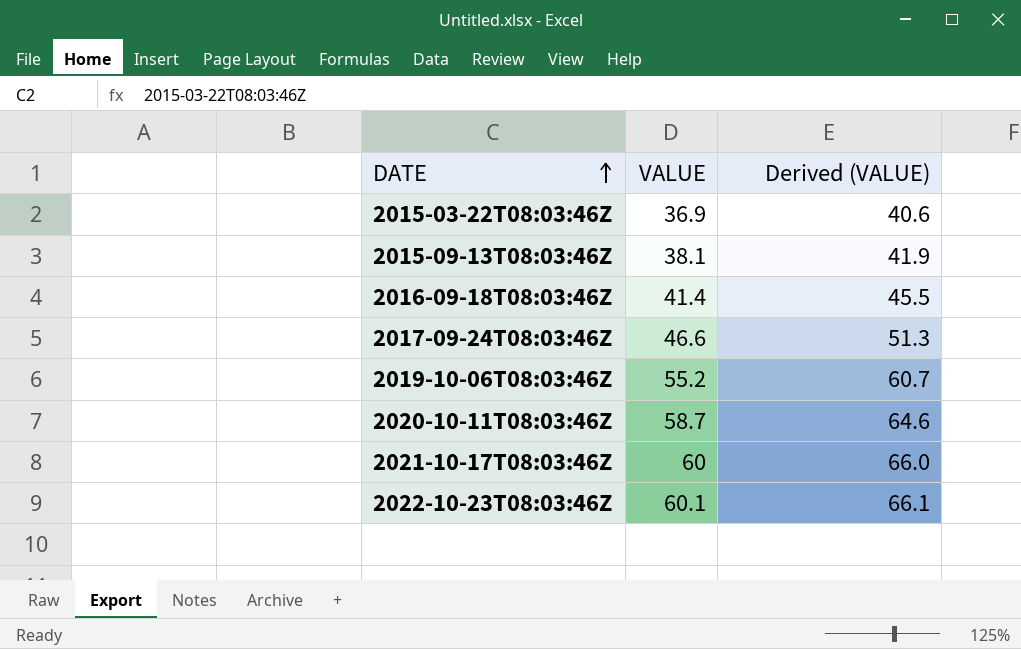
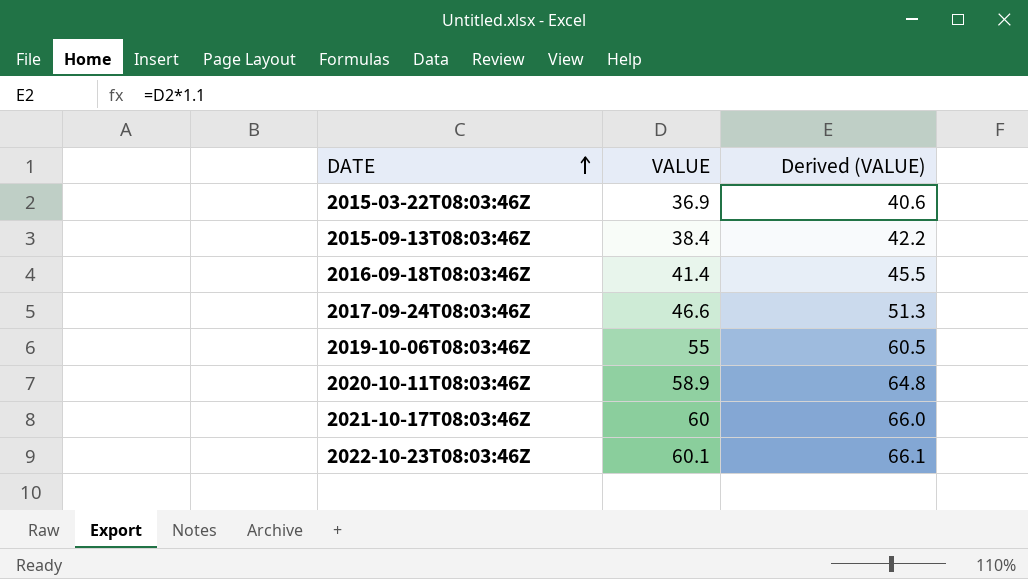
2015-09-13T08:03:46Z | VALUE: 38.1 -> 38.4
2015-09-13T08:03:46Z | Derived (VALUE): 41.9 -> 42.2
2019-10-06T08:03:46Z | VALUE: 55.2 -> 55
2019-10-06T08:03:46Z | Derived (VALUE): 60.7 -> 60.5
2020-10-11T08:03:46Z | VALUE: 58.7 -> 58.9
2020-10-11T08:03:46Z | Derived (VALUE): 64.6 -> 64.8

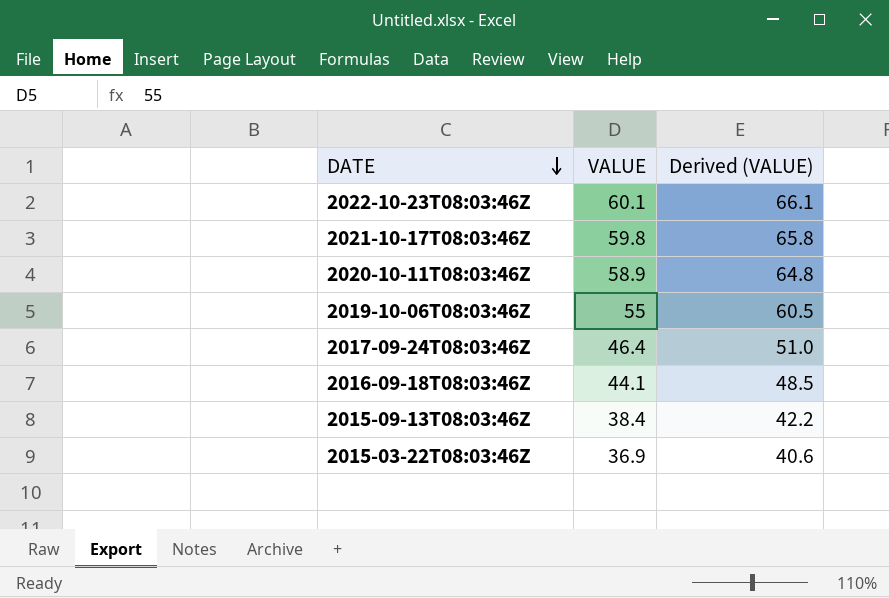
row order: DATE ascending -> DATE descending
2021-10-17T08:03:46Z | VALUE: 60 -> 59.8
2021-10-17T08:03:46Z | Derived (VALUE): 66.0 -> 65.8
2017-09-24T08:03:46Z | VALUE: 46.6 -> 46.4
2017-09-24T08:03:46Z | Derived (VALUE): 51.3 -> 51.0
2016-09-18T08:03:46Z | VALUE: 41.4 -> 44.1
2016-09-18T08:03:46Z | Derived (VALUE): 45.5 -> 48.5

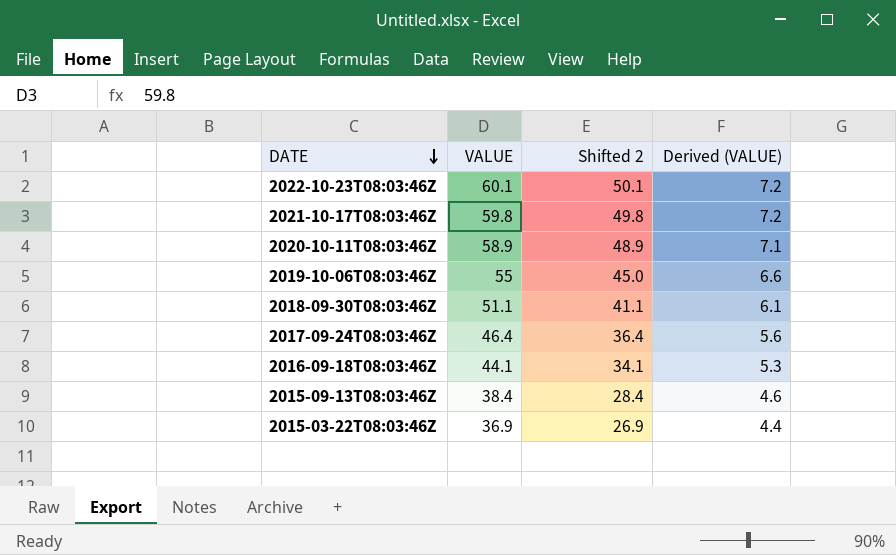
column Shifted 2 | formula: none -> [VALUE] - 10
column Derived (VALUE) | formula: [VALUE] * 1.1 -> [VALUE] * 0.12
row 2018-09-30T08:03:46Z: none -> 51.1 | 41.1 | 6.1

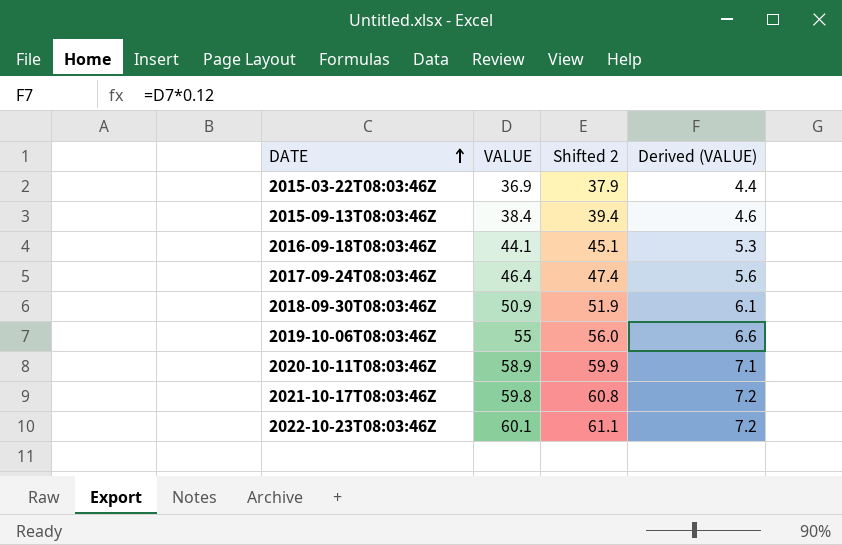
row order: DATE descending -> DATE ascending
column Shifted 2 | formula: [VALUE] - 10 -> [VALUE] + 1
2018-09-30T08:03:46Z | VALUE: 51.1 -> 50.9

